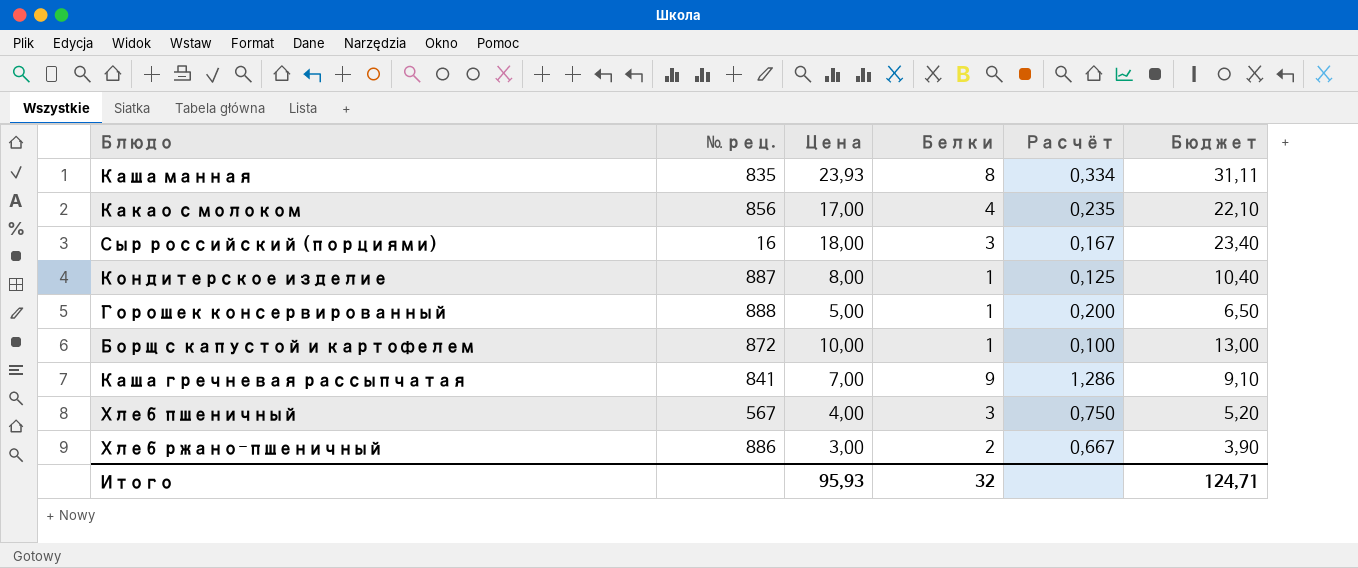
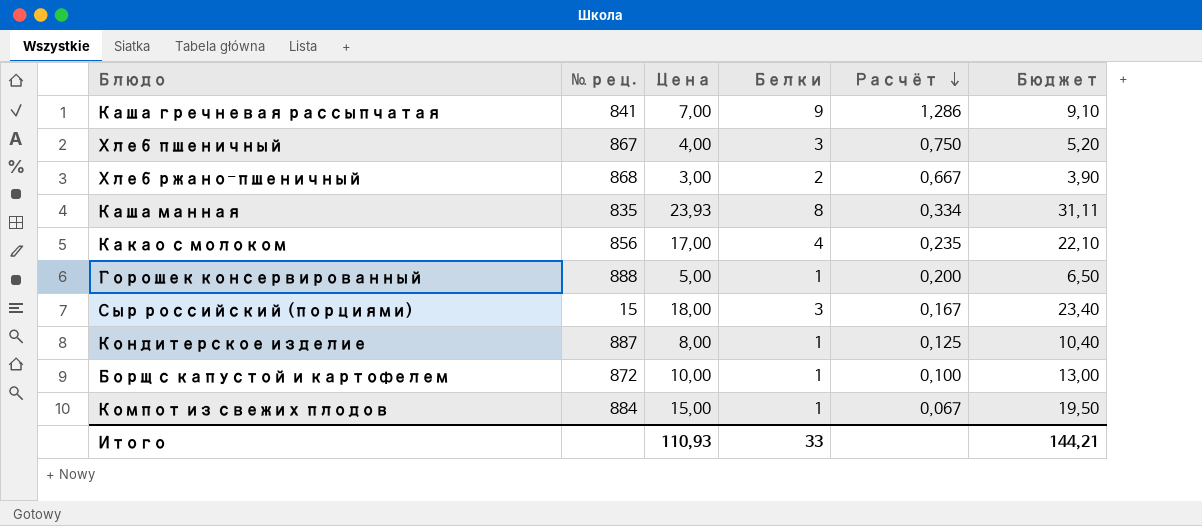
row order: none -> Расчёт descending
Хлеб пшеничный | № рец.: 567 -> 867
Хлеб ржано-пшеничный | № рец.: 886 -> 868
Сыр российский (порциями) | № рец.: 16 -> 15
row Компот из свежих плодов: none -> 884 | 15,00 | 1 | 0,067 | 19,50
Итого | Цена: 95,93 -> 110,93
Итого | Белки: 32 -> 33
Итого | Бюджет: 124,71 -> 144,21

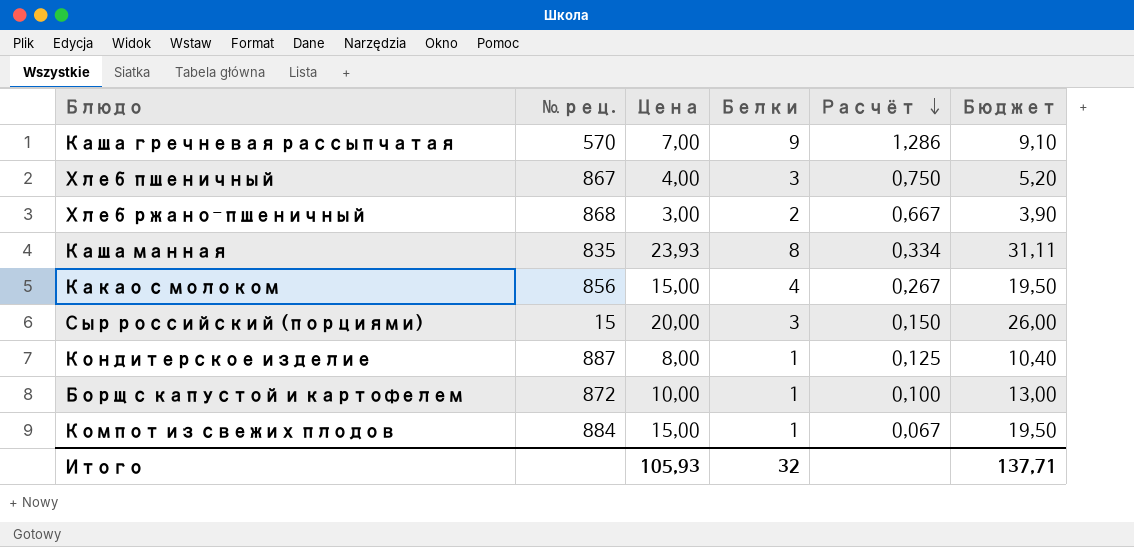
row Горошек консервированный: 888 | 5,00 | 1 | 0,200 | 6,50 -> none
Каша гречневая рассыпчатая | № рец.: 841 -> 570
Какао с молоком | Цена: 17,00 -> 15,00
Какао с молоком | Расчёт: 0,235 -> 0,267
Какао с молоком | Бюджет: 22,10 -> 19,50
Сыр российский (порциями) | Цена: 18,00 -> 20,00
Сыр российский (порциями) | Расчёт: 0,167 -> 0,150
Сыр российский (порциями) | Бюджет: 23,40 -> 26,00
Итого | Цена: 110,93 -> 105,93
Итого | Белки: 33 -> 32
Итого | Бюджет: 144,21 -> 137,71

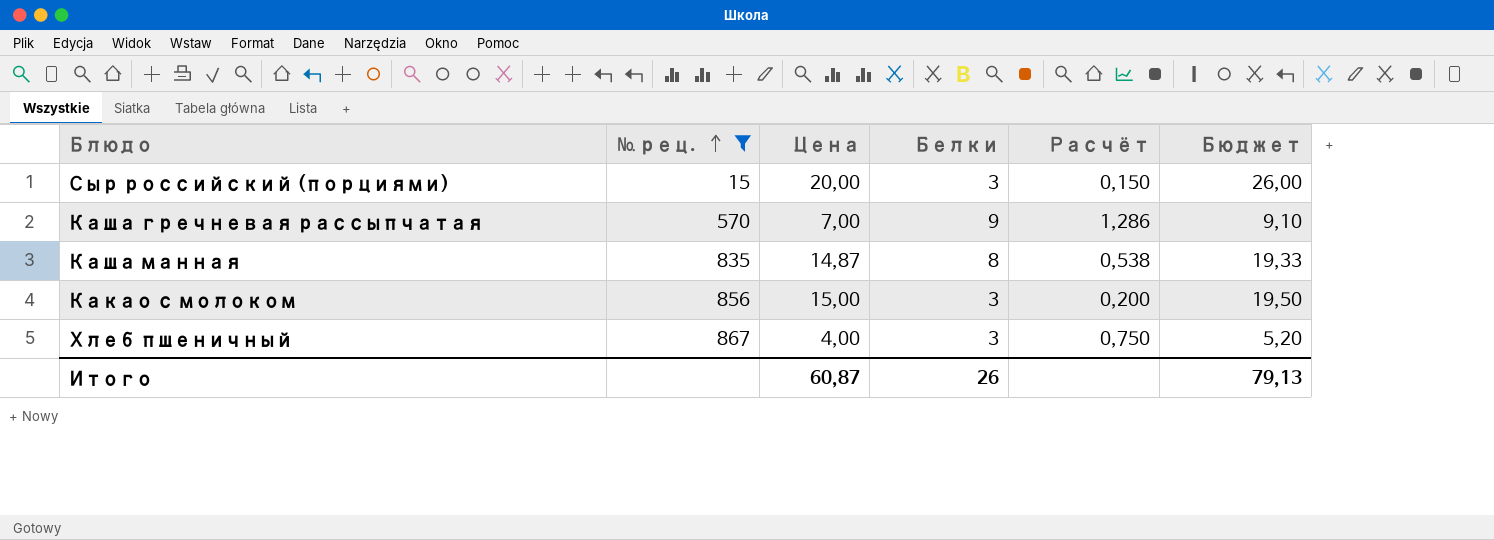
filter: none -> № рец. <= 867
row order: Расчёт descending -> № рец. ascending
Каша манная | Цена: 23,93 -> 14,87
Каша манная | Расчёт: 0,334 -> 0,538
Каша манная | Бюджет: 31,11 -> 19,33
Какао с молоком | Белки: 4 -> 3
Какао с молоком | Расчёт: 0,267 -> 0,200
Итого | Цена: 105,93 -> 60,87
Итого | Белки: 32 -> 26
Итого | Бюджет: 137,71 -> 79,13

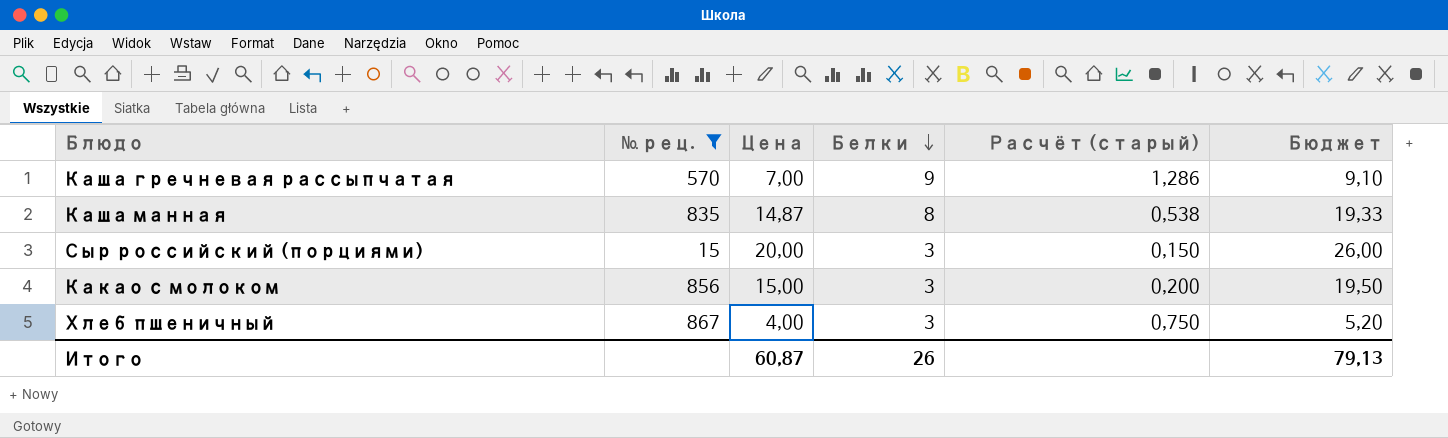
row order: № рец. ascending -> Белки descending
column name: Расчёт -> Расчёт (старый)

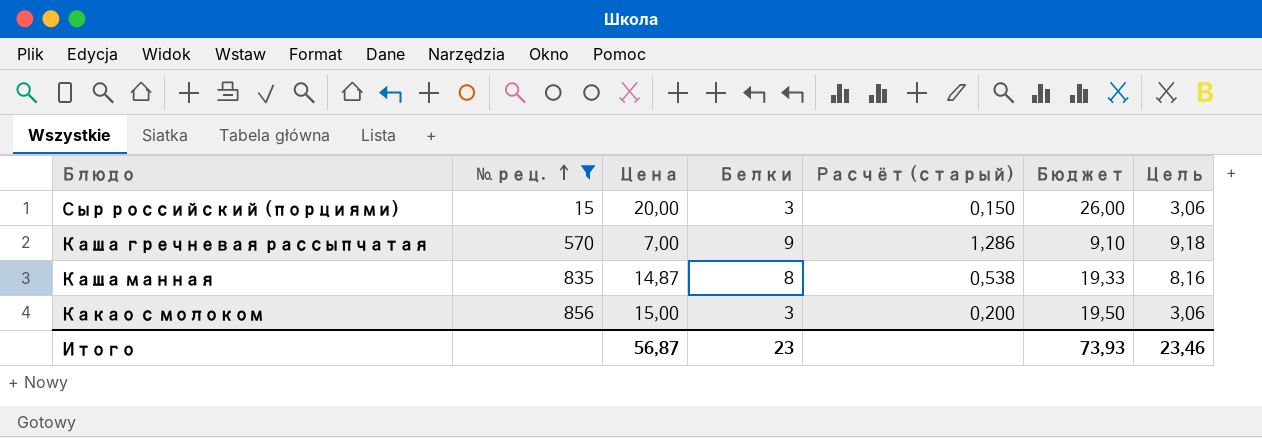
row order: Белки descending -> № рец. ascending
column Цель | formula: none -> [Белки] * 1,02
row Хлеб пшеничный: 867 | 4,00 | 3 | 0,750 | 5,20 -> none
Итого | Цена: 60,87 -> 56,87
Итого | Белки: 26 -> 23
Итого | Бюджет: 79,13 -> 73,93

